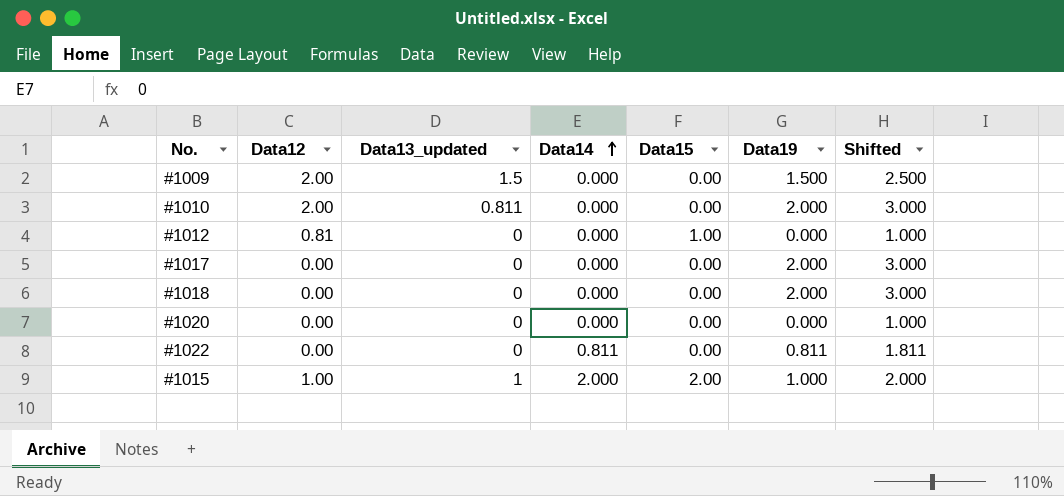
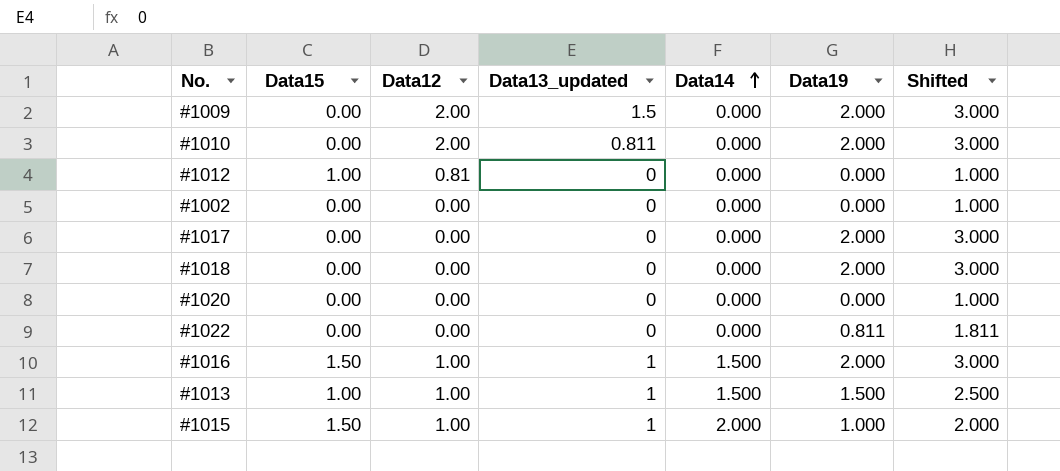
column Data15 | position: 5 -> 2
#1009 | Data19: 1.500 -> 2.000
#1009 | Shifted: 2.500 -> 3.000
row #1002: none -> 0.00 | 0.00 | 0 | 0.000 | 0.000 | 1.000
#1022 | Data14: 0.811 -> 0.000
row #1016: none -> 1.50 | 1.00 | 1 | 1.500 | 2.000 | 3.000
row #1013: none -> 1.00 | 1.00 | 1 | 1.500 | 1.500 | 2.500
#1015 | Data15: 2.00 -> 1.50

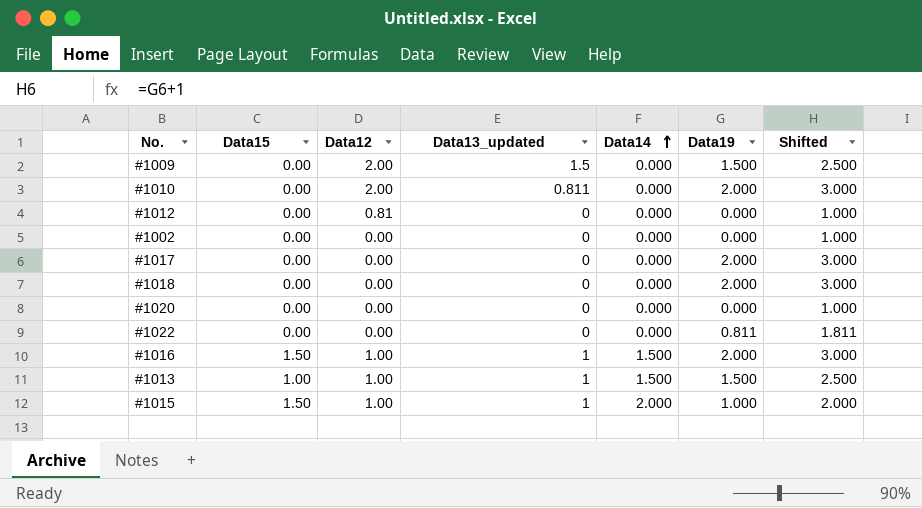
#1009 | Data19: 2.000 -> 1.500
#1009 | Shifted: 3.000 -> 2.500
#1012 | Data15: 1.00 -> 0.00

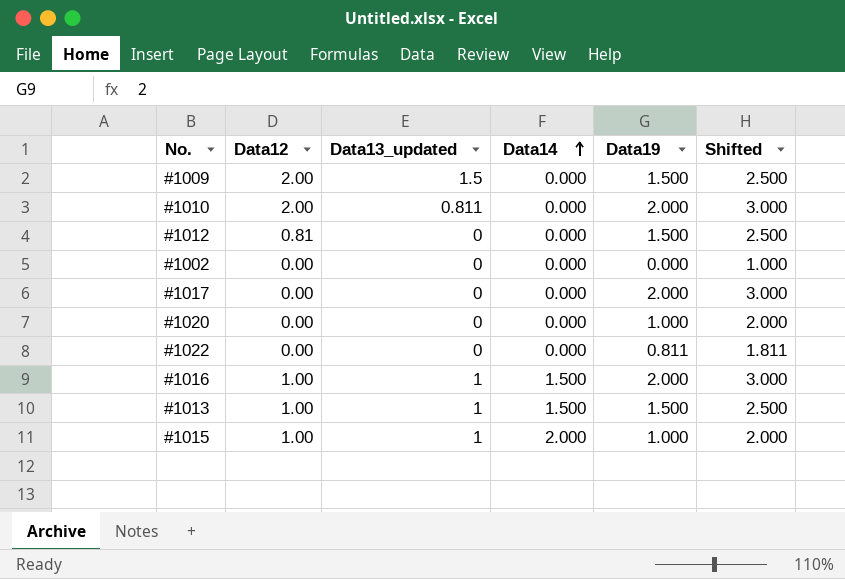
column Data15 | position: 2 -> none
row #1018: 0.00 | 0.00 | 0 | 0.000 | 2.000 | 3.000 -> none
#1012 | Data19: 0.000 -> 1.500
#1012 | Shifted: 1.000 -> 2.500
#1020 | Data19: 0.000 -> 1.000
#1020 | Shifted: 1.000 -> 2.000

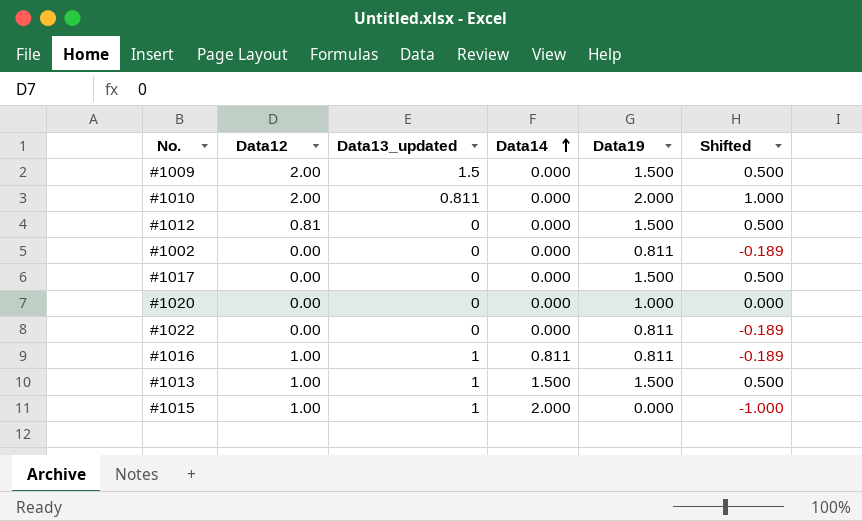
column Shifted | formula: [Data19] + 1 -> [Data19] - 1
#1002 | Data19: 0.000 -> 0.811
#1017 | Data19: 2.000 -> 1.500
#1016 | Data14: 1.500 -> 0.811
#1016 | Data19: 2.000 -> 0.811
#1015 | Data19: 1.000 -> 0.000

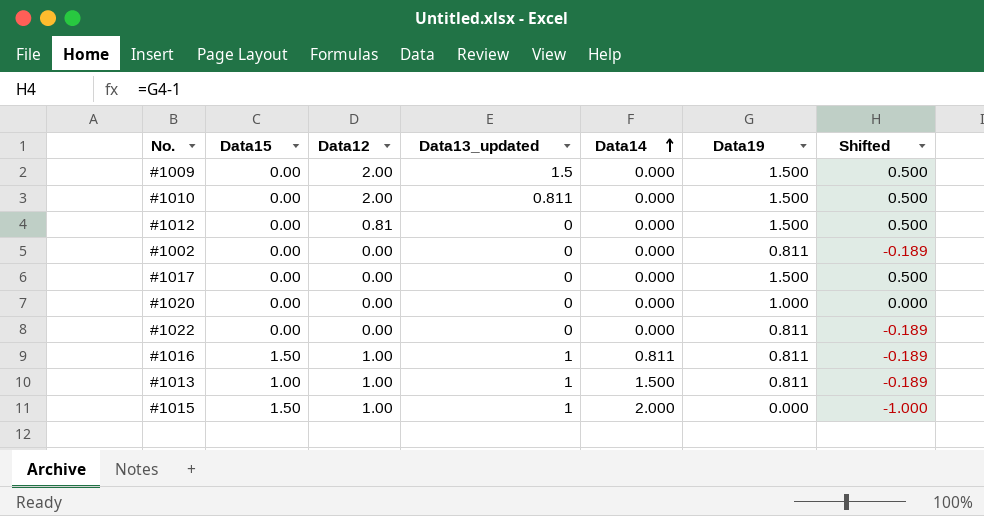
column Data15 | position: none -> 2
#1010 | Data19: 2.000 -> 1.500
#1010 | Shifted: 1.000 -> 0.500
#1013 | Data19: 1.500 -> 0.811
#1013 | Shifted: 0.500 -> -0.189

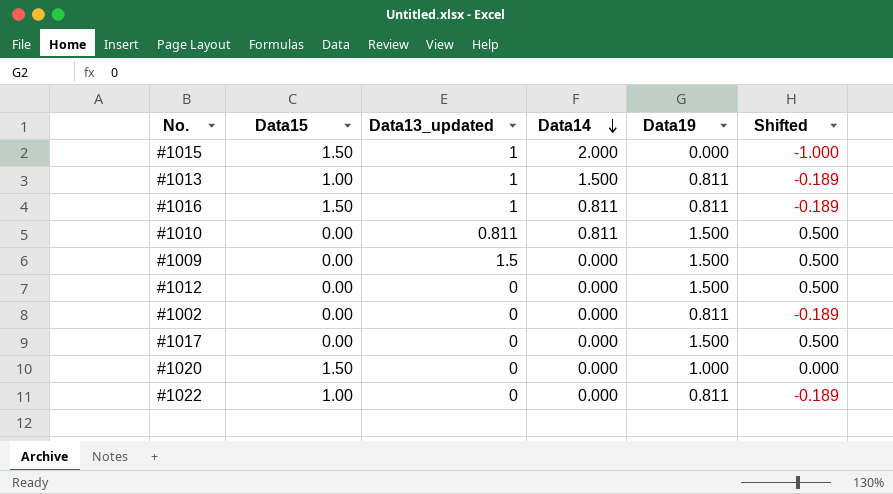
row order: Data14 ascending -> Data14 descending
column Data12 | position: 3 -> none
#1010 | Data14: 0.000 -> 0.811
#1020 | Data15: 0.00 -> 1.50
#1022 | Data15: 0.00 -> 1.00

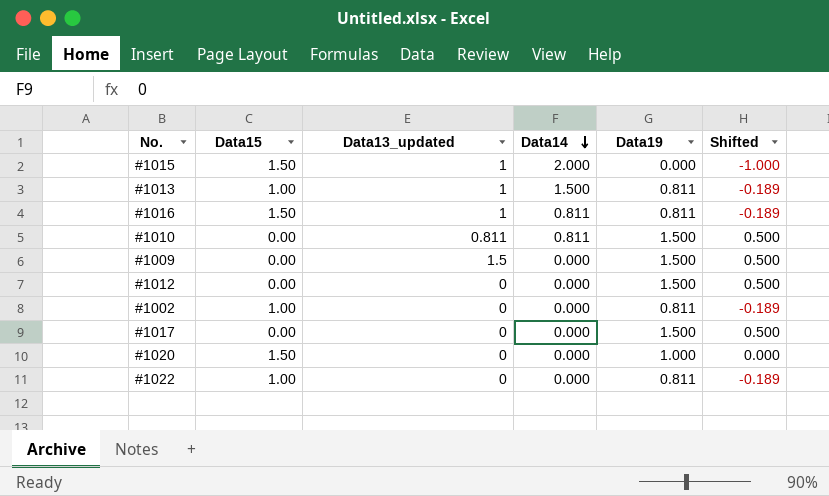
#1002 | Data15: 0.00 -> 1.00

